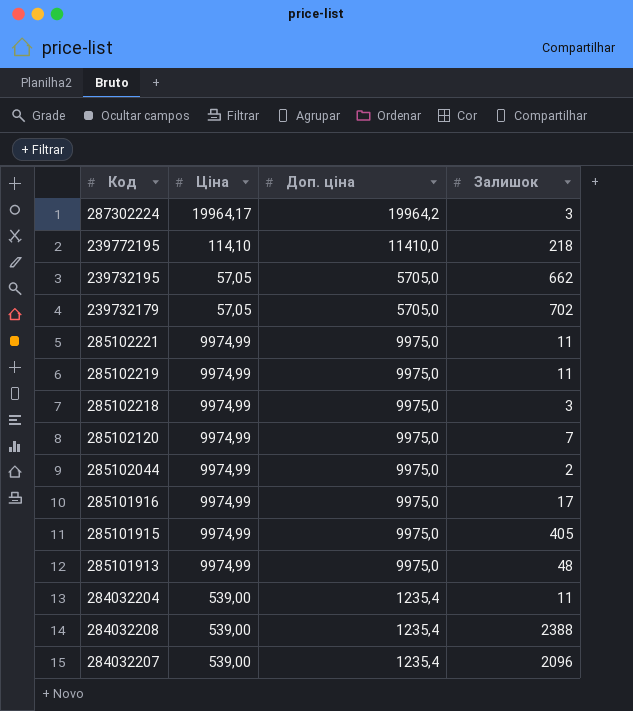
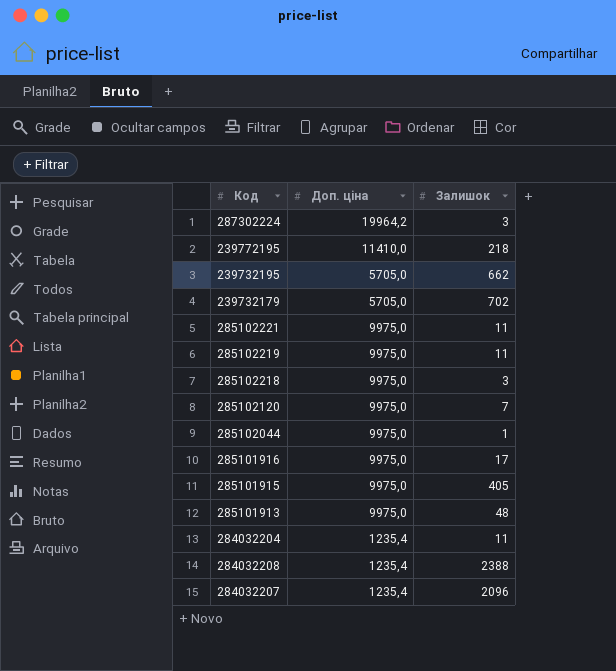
column Ціна | position: 2 -> none
285102044 | Залишок: 2 -> 1

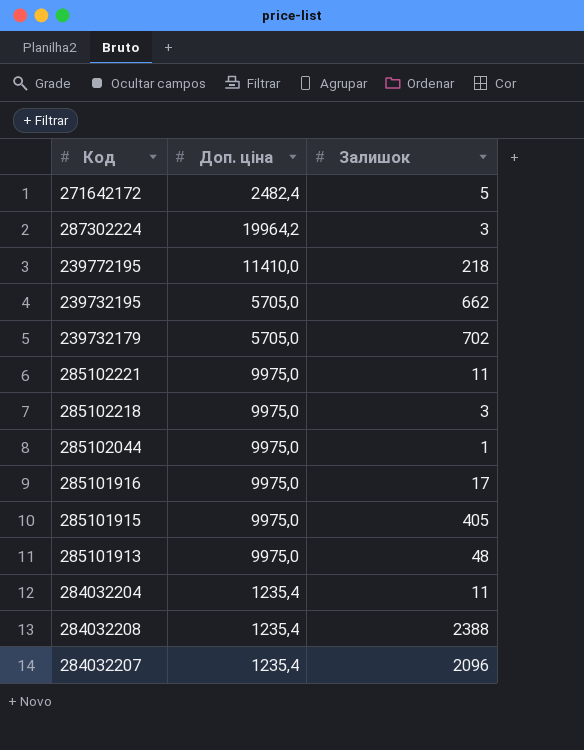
row 285102219: 9975,0 | 11 -> none
row 285102120: 9975,0 | 7 -> none
row 271642172: none -> 2482,4 | 5

